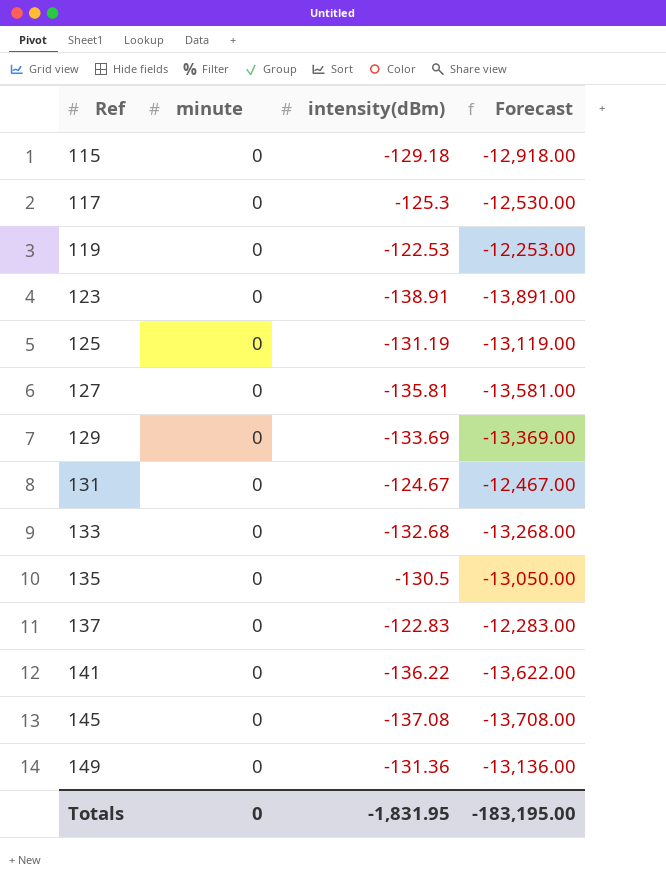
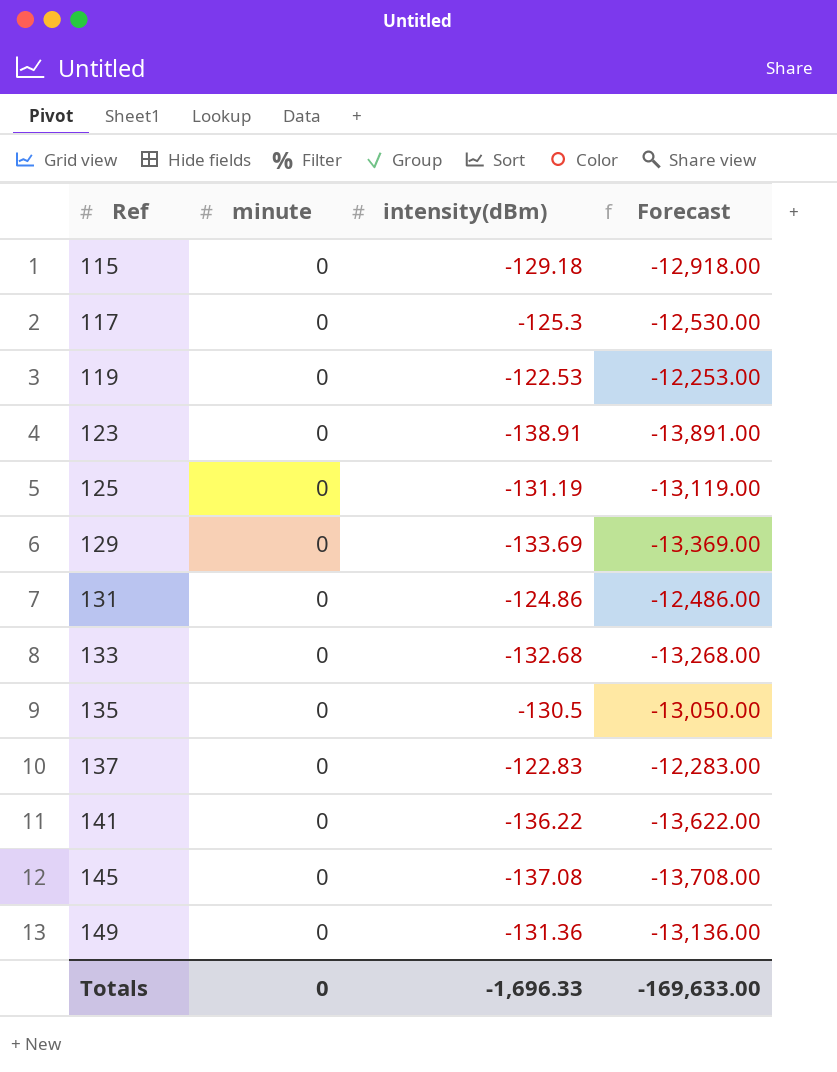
row 127: 0 | -135.81 | -13,581.00 -> none
131 | intensity(dBm): -124.67 -> -124.86
131 | Forecast: -12,467.00 -> -12,486.00
Totals | intensity(dBm): -1,831.95 -> -1,696.33
Totals | Forecast: -183,195.00 -> -169,633.00

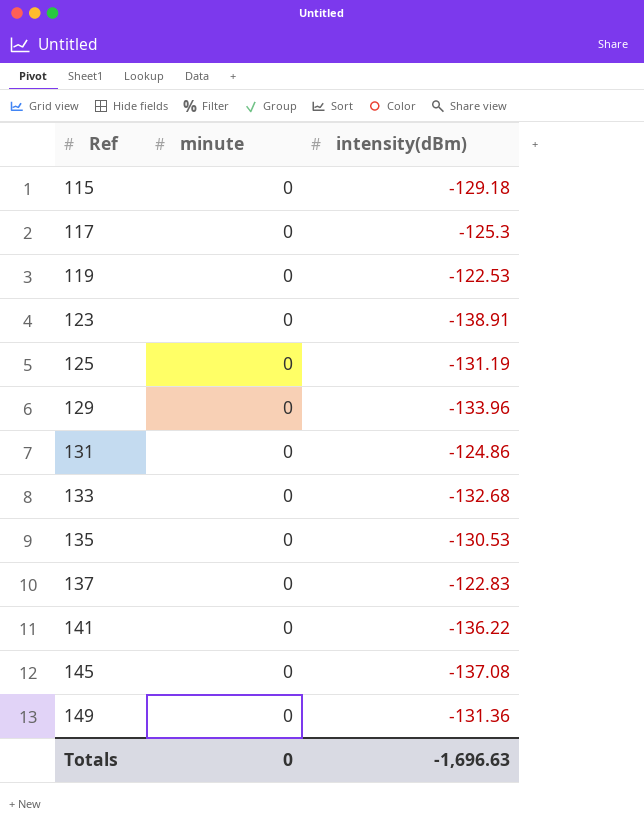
column Forecast | formula: [intensity(dBm)] * 100 -> none
129 | intensity(dBm): -133.69 -> -133.96
135 | intensity(dBm): -130.5 -> -130.53
Totals | intensity(dBm): -1,696.33 -> -1,696.63

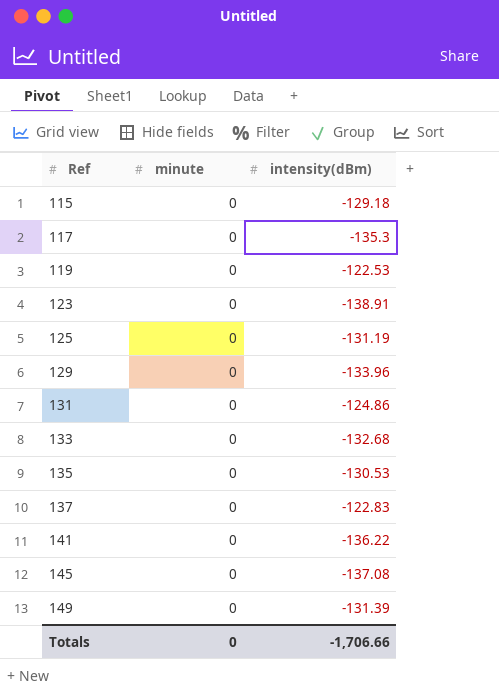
117 | intensity(dBm): -125.3 -> -135.3
149 | intensity(dBm): -131.36 -> -131.39
Totals | intensity(dBm): -1,696.63 -> -1,706.66

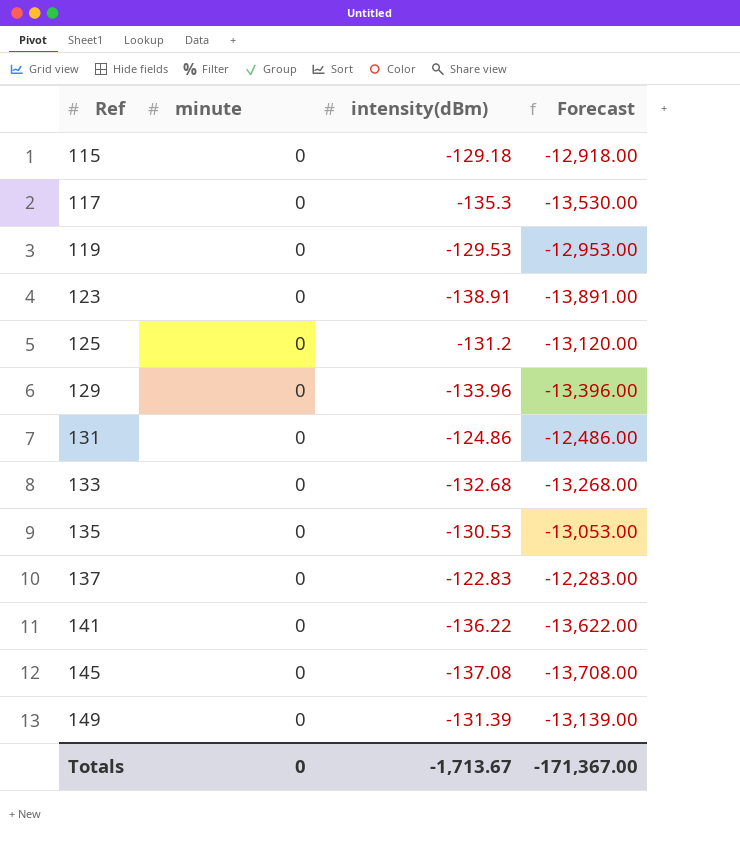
column Forecast | formula: none -> [intensity(dBm)] * 100
119 | intensity(dBm): -122.53 -> -129.53
125 | intensity(dBm): -131.19 -> -131.2
Totals | intensity(dBm): -1,706.66 -> -1,713.67

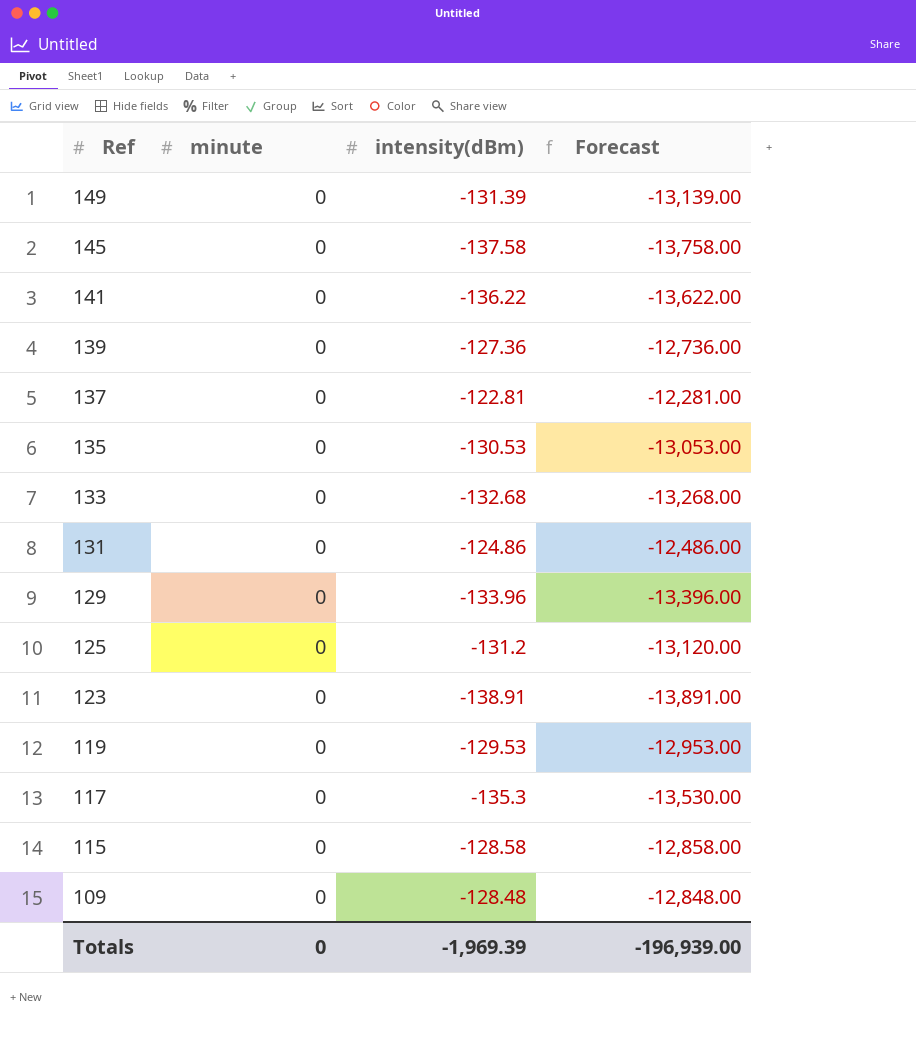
row order: Ref ascending -> Ref descending
145 | intensity(dBm): -137.08 -> -137.58
145 | Forecast: -13,708.00 -> -13,758.00
row 139: none -> 0 | -127.36 | -12,736.00
137 | intensity(dBm): -122.83 -> -122.81
137 | Forecast: -12,283.00 -> -12,281.00
115 | intensity(dBm): -129.18 -> -128.58
115 | Forecast: -12,918.00 -> -12,858.00
row 109: none -> 0 | -128.48 | -12,848.00
Totals | intensity(dBm): -1,713.67 -> -1,969.39
Totals | Forecast: -171,367.00 -> -196,939.00

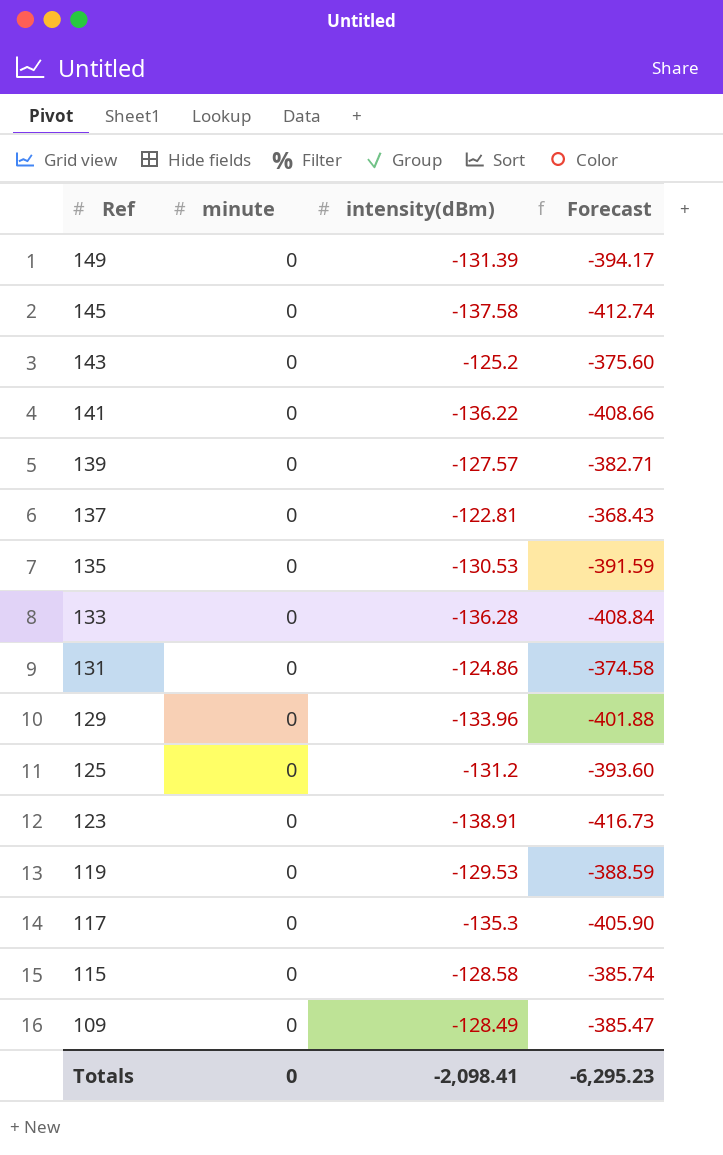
column Forecast | formula: [intensity(dBm)] * 100 -> [intensity(dBm)] * 3
row 143: none -> 0 | -125.2 | -375.60
139 | intensity(dBm): -127.36 -> -127.57
133 | intensity(dBm): -132.68 -> -136.28
109 | intensity(dBm): -128.48 -> -128.49
Totals | intensity(dBm): -1,969.39 -> -2,098.41
Totals | Forecast: -196,939.00 -> -6,295.23

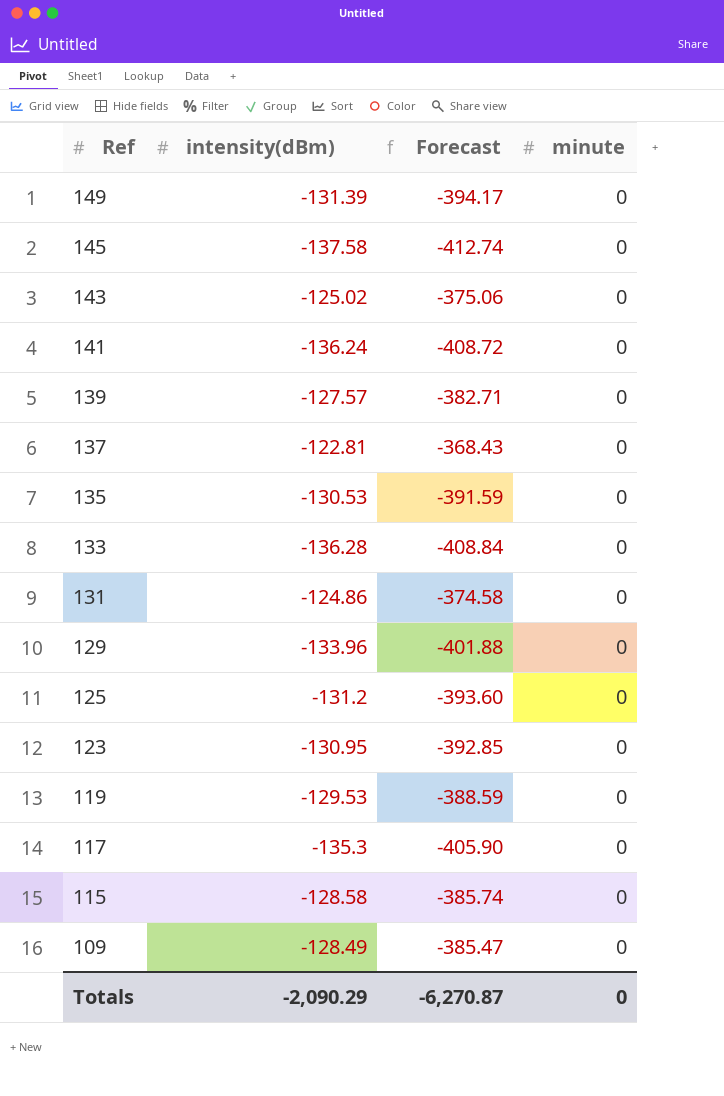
column minute | position: 2 -> 4
143 | intensity(dBm): -125.2 -> -125.02
143 | Forecast: -375.60 -> -375.06
141 | intensity(dBm): -136.22 -> -136.24
141 | Forecast: -408.66 -> -408.72
123 | intensity(dBm): -138.91 -> -130.95
123 | Forecast: -416.73 -> -392.85
Totals | intensity(dBm): -2,098.41 -> -2,090.29
Totals | Forecast: -6,295.23 -> -6,270.87

